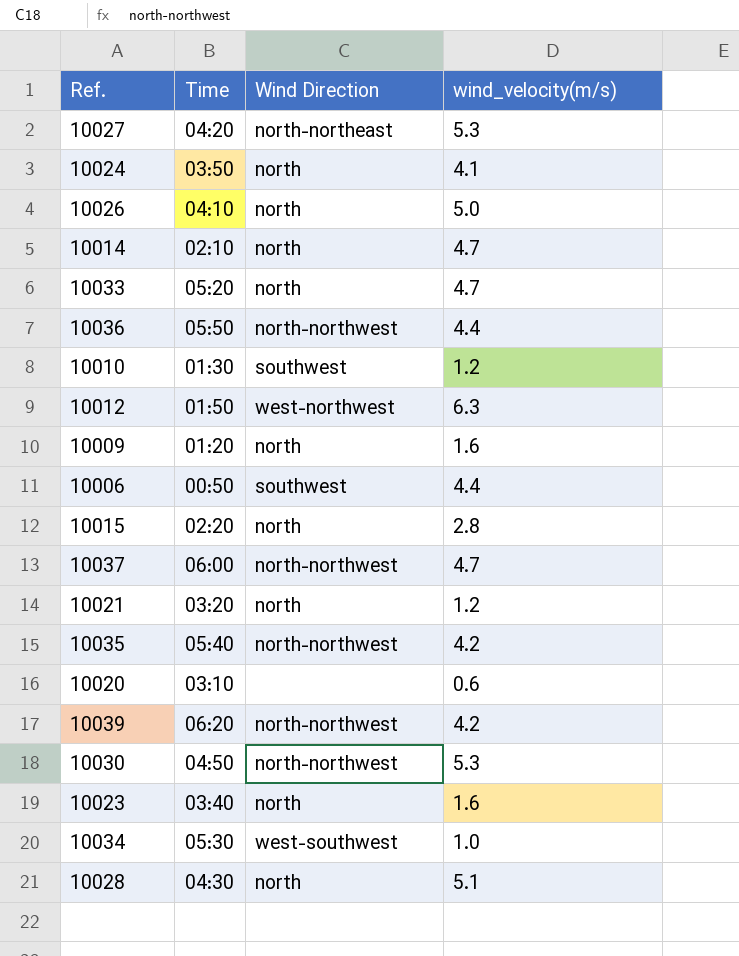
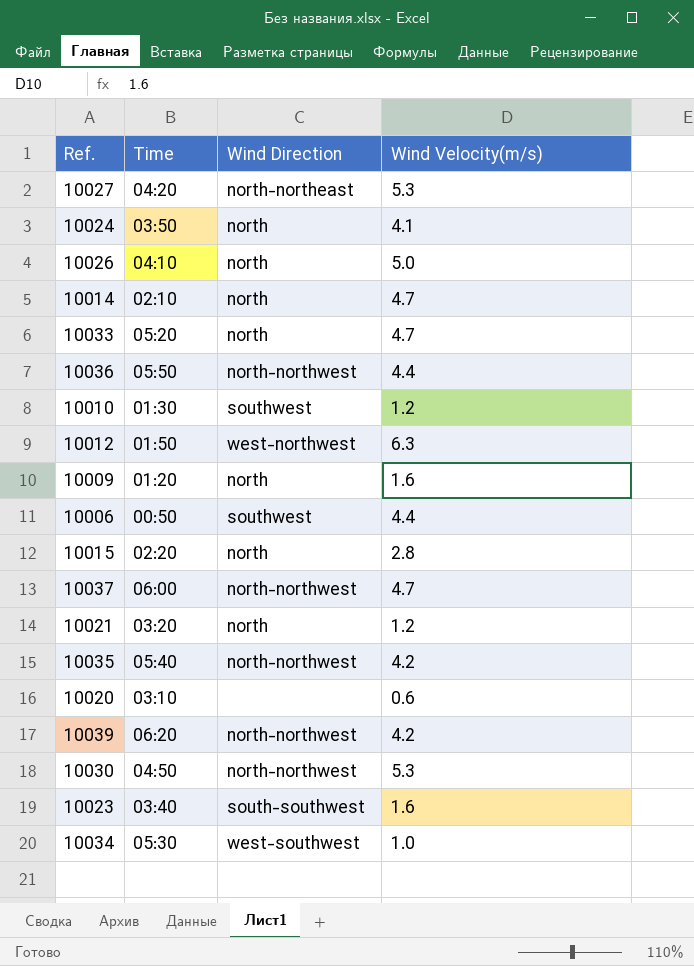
column name: wind_velocity(m/s) -> Wind Velocity(m/s)
row 10028: 04:30 | north | 5.1 -> none
10023 | Wind Direction: north -> south-southwest

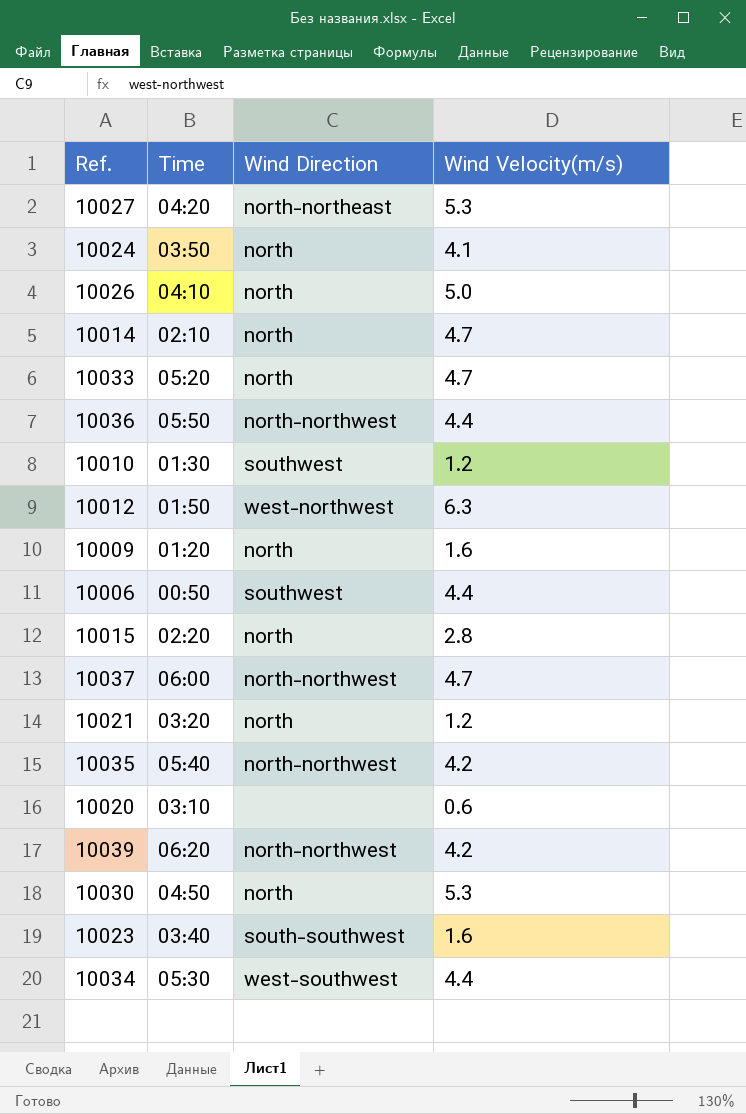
10030 | Wind Direction: north-northwest -> north
10034 | Wind Velocity(m/s): 1.0 -> 4.4

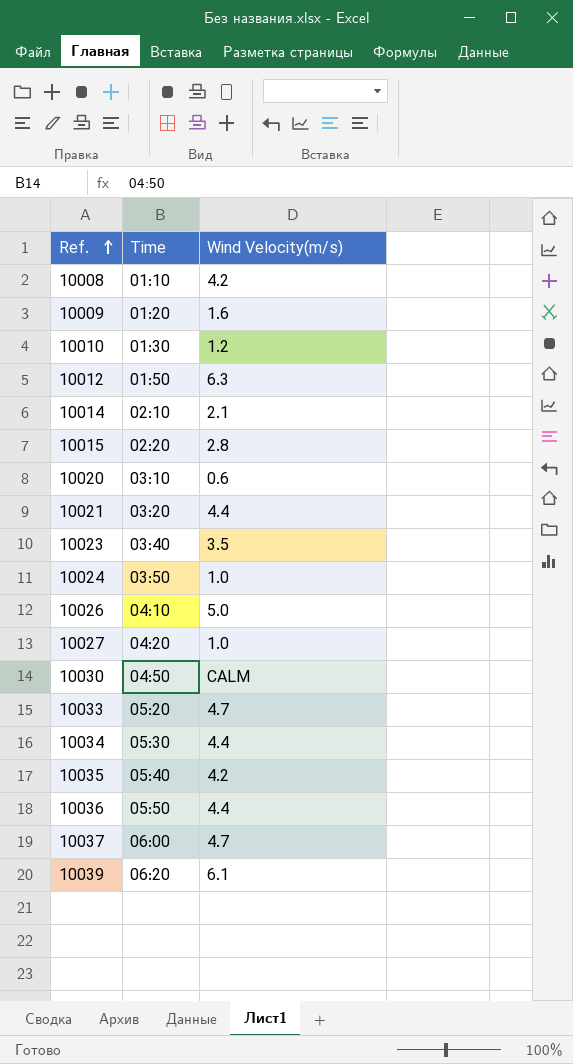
row order: none -> Ref. ascending
column Wind Direction | position: 3 -> none
row 10006: 00:50 | southwest | 4.4 -> none
row 10008: none -> 01:10 | 4.2
10014 | Wind Velocity(m/s): 4.7 -> 2.1
10021 | Wind Velocity(m/s): 1.2 -> 4.4
10023 | Wind Velocity(m/s): 1.6 -> 3.5
10024 | Wind Velocity(m/s): 4.1 -> 1.0
10027 | Wind Velocity(m/s): 5.3 -> 1.0
10030 | Wind Velocity(m/s): 5.3 -> CALM
10039 | Wind Velocity(m/s): 4.2 -> 6.1

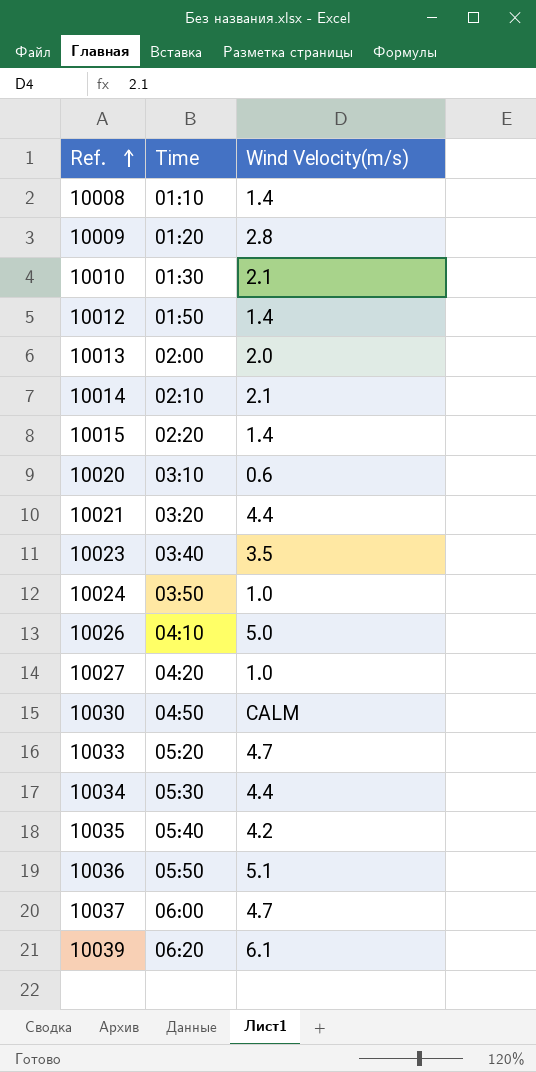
10008 | Wind Velocity(m/s): 4.2 -> 1.4
10009 | Wind Velocity(m/s): 1.6 -> 2.8
10010 | Wind Velocity(m/s): 1.2 -> 2.1
10012 | Wind Velocity(m/s): 6.3 -> 1.4
row 10013: none -> 02:00 | 2.0
10015 | Wind Velocity(m/s): 2.8 -> 1.4
10036 | Wind Velocity(m/s): 4.4 -> 5.1

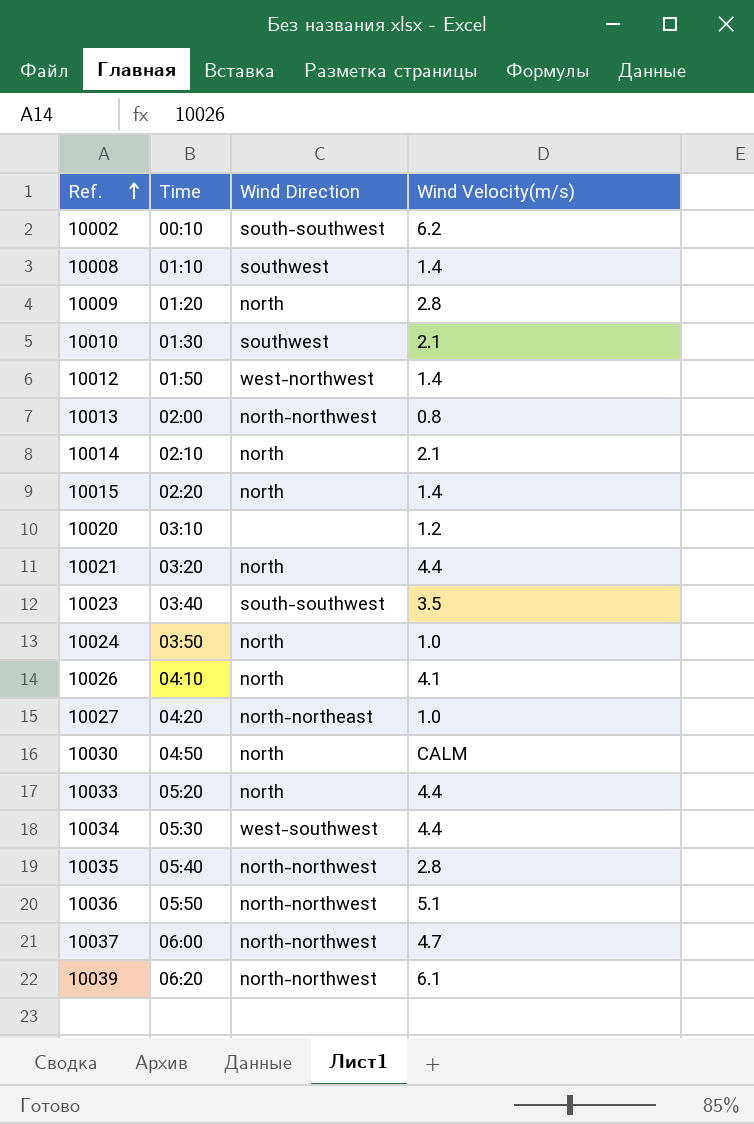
column Wind Direction | position: none -> 3
row 10002: none -> 00:10 | south-southwest | 6.2
10013 | Wind Velocity(m/s): 2.0 -> 0.8
10020 | Wind Velocity(m/s): 0.6 -> 1.2
10026 | Wind Velocity(m/s): 5.0 -> 4.1
10033 | Wind Velocity(m/s): 4.7 -> 4.4
10035 | Wind Velocity(m/s): 4.2 -> 2.8

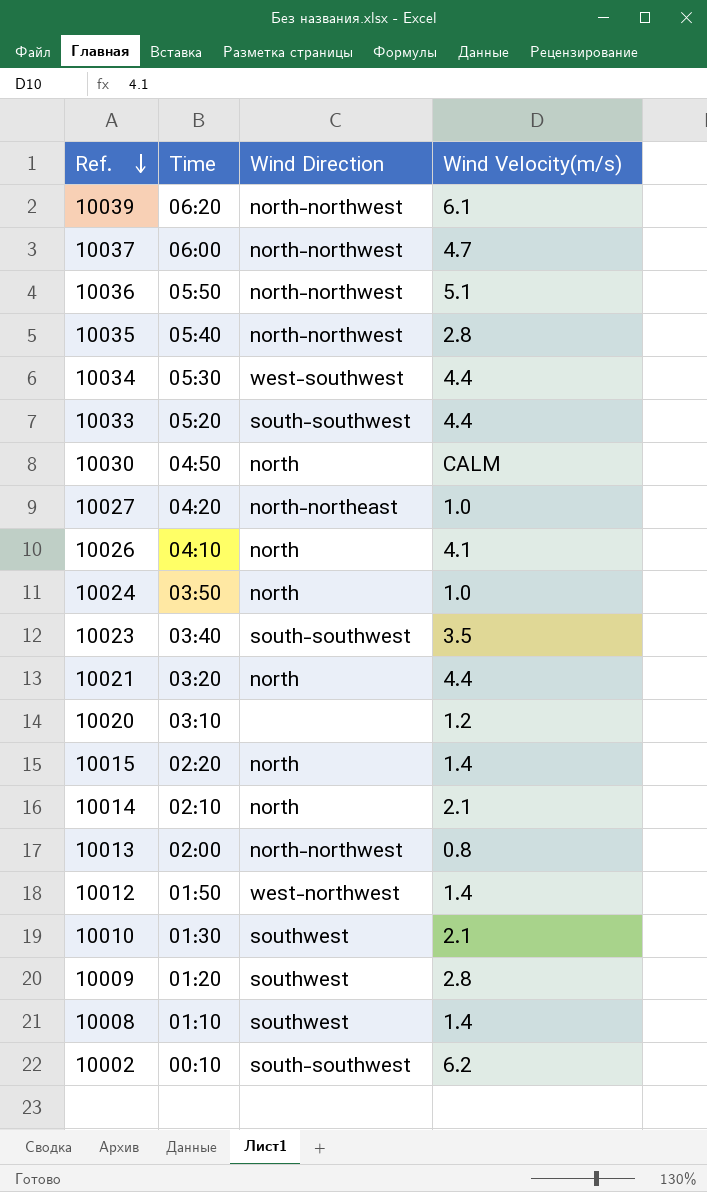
row order: Ref. ascending -> Ref. descending
10033 | Wind Direction: north -> south-southwest
10009 | Wind Direction: north -> southwest

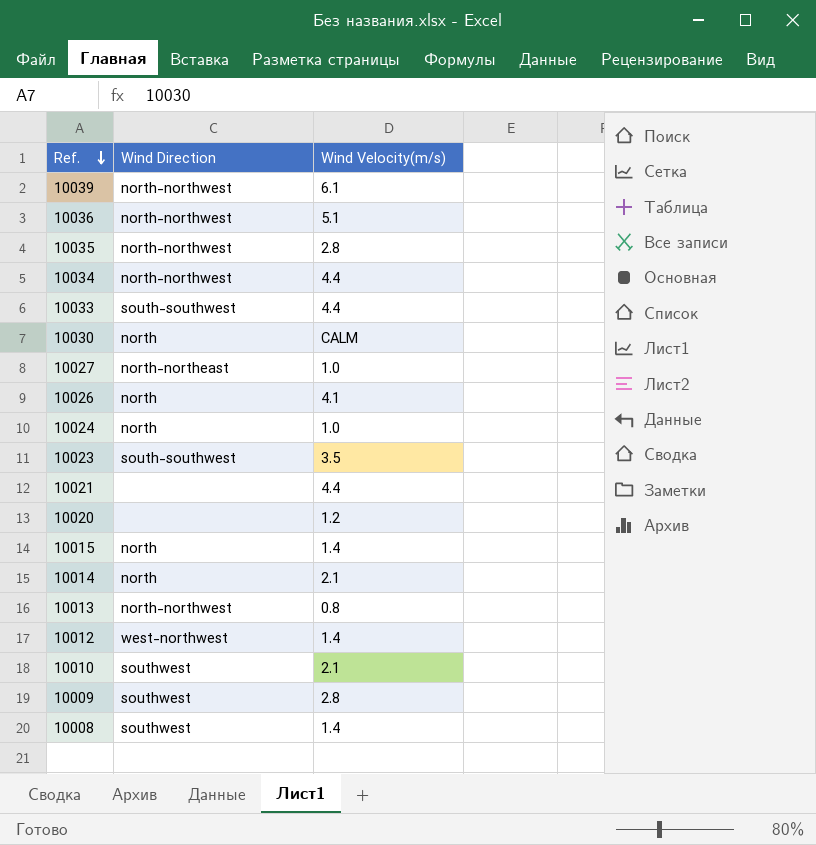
column Time | position: 2 -> none
row 10037: 06:00 | north-northwest | 4.7 -> none
row 10002: 00:10 | south-southwest | 6.2 -> none
10034 | Wind Direction: west-southwest -> north-northwest
10021 | Wind Direction: north -> none

